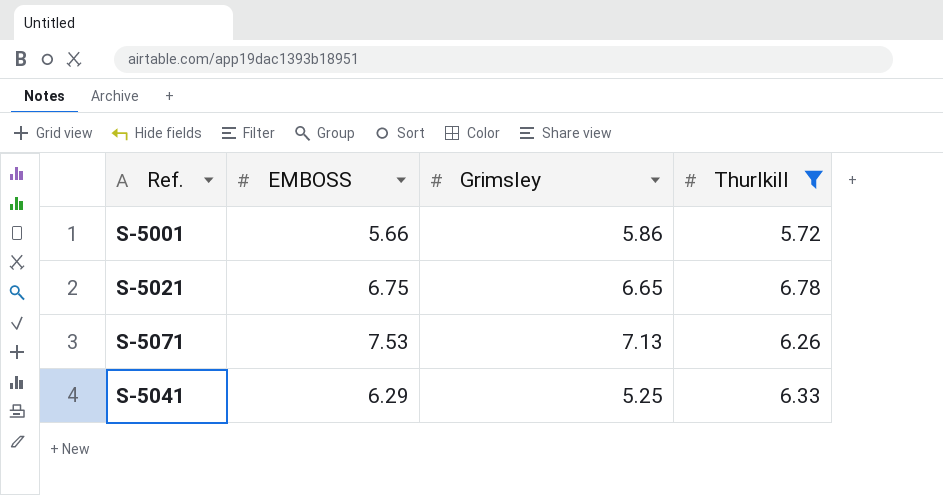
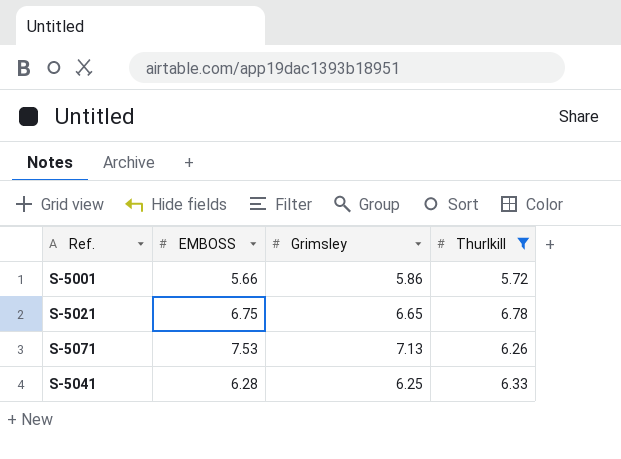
S-5041 | EMBOSS: 6.29 -> 6.28
S-5041 | Grimsley: 5.25 -> 6.25

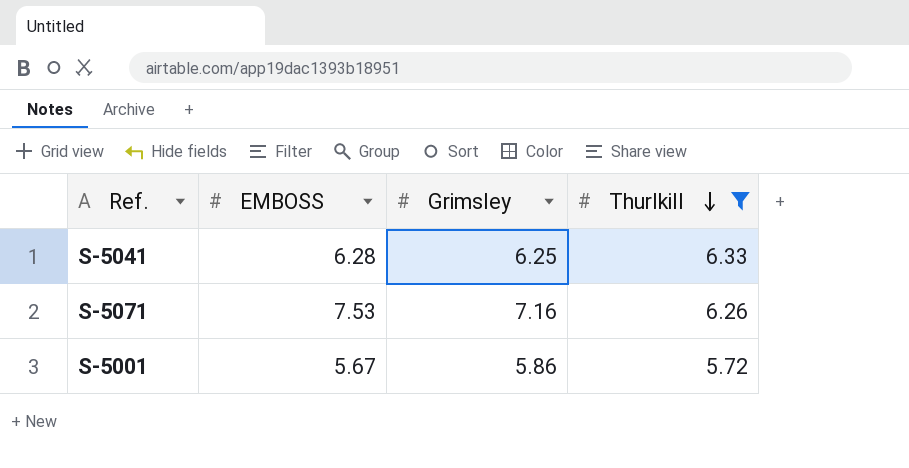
row order: none -> Thurlkill descending
row S-5021: 6.75 | 6.65 | 6.78 -> none
S-5071 | Grimsley: 7.13 -> 7.16
S-5001 | EMBOSS: 5.66 -> 5.67

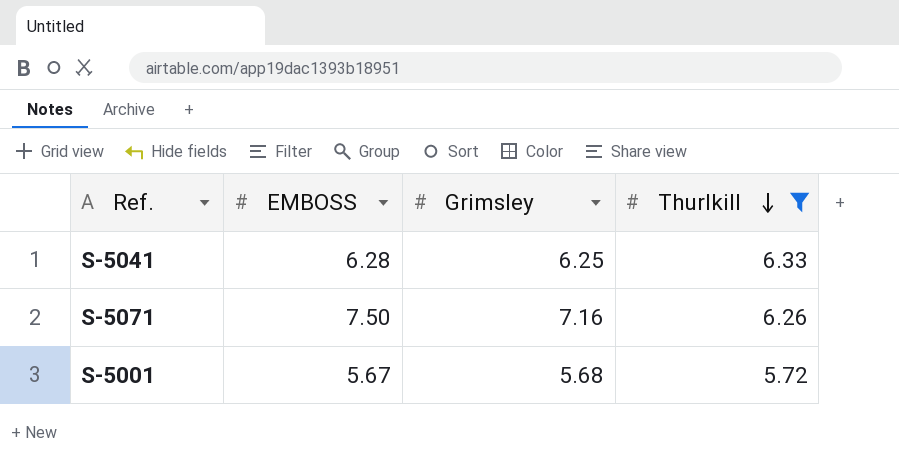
S-5071 | EMBOSS: 7.53 -> 7.50
S-5001 | Grimsley: 5.86 -> 5.68

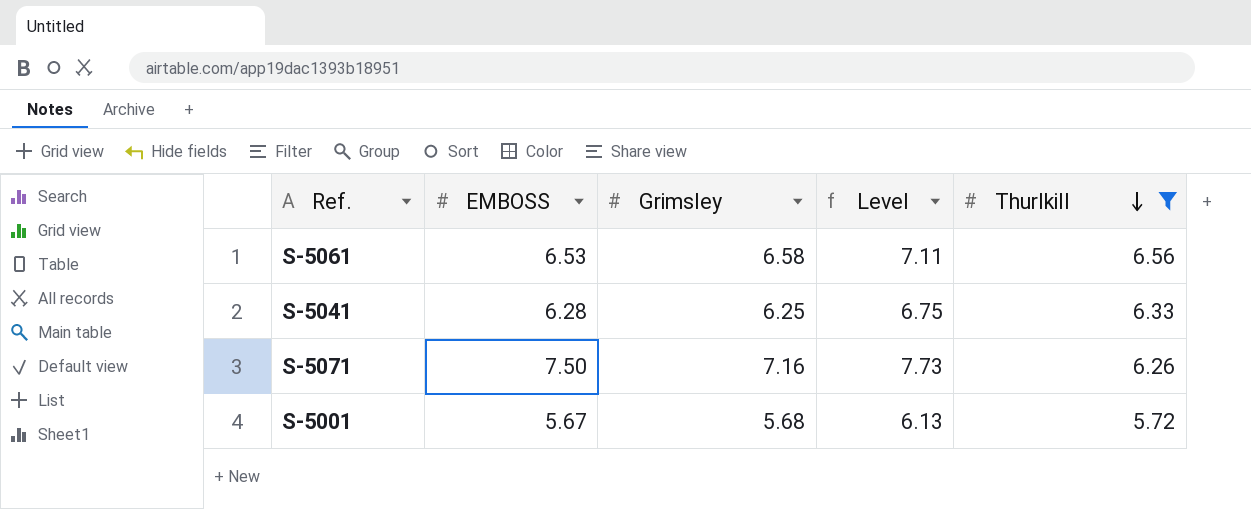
column Level | formula: none -> [Grimsley] * 1.08
row S-5061: none -> 6.53 | 6.58 | 7.11 | 6.56

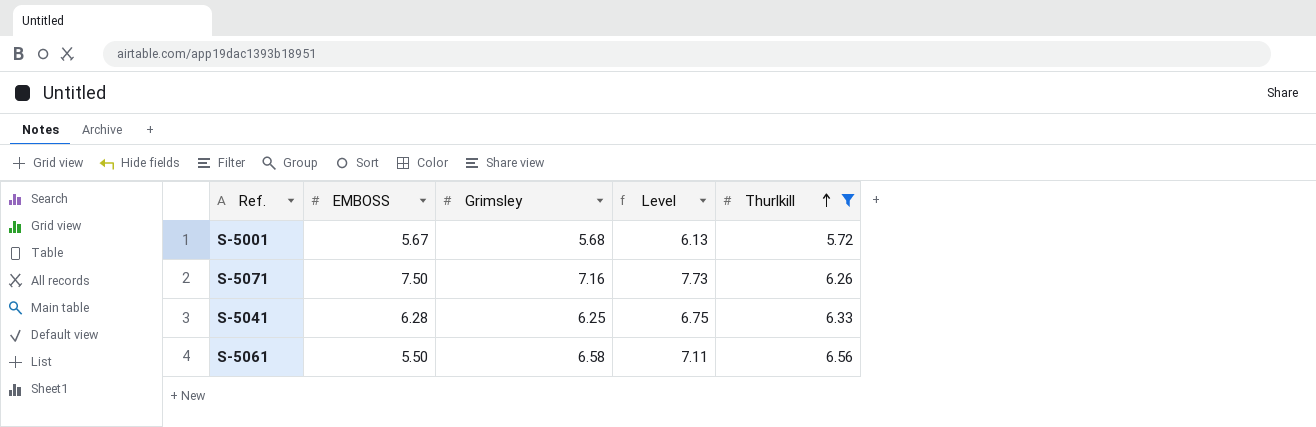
row order: Thurlkill descending -> Thurlkill ascending
S-5061 | EMBOSS: 6.53 -> 5.50

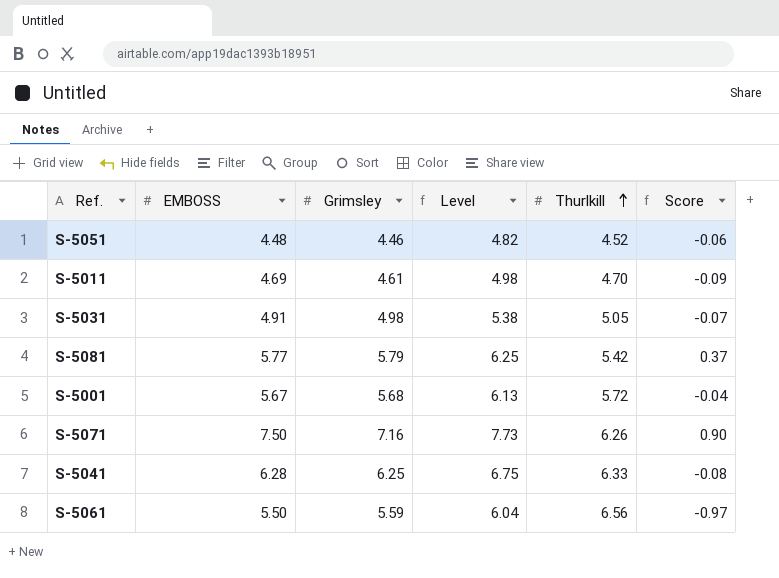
filter: Thurlkill >= 5.72 -> none
column Score | formula: none -> [Grimsley] - [Thurlkill]
S-5061 | Grimsley: 6.58 -> 5.59
S-5061 | Level: 7.11 -> 6.04

